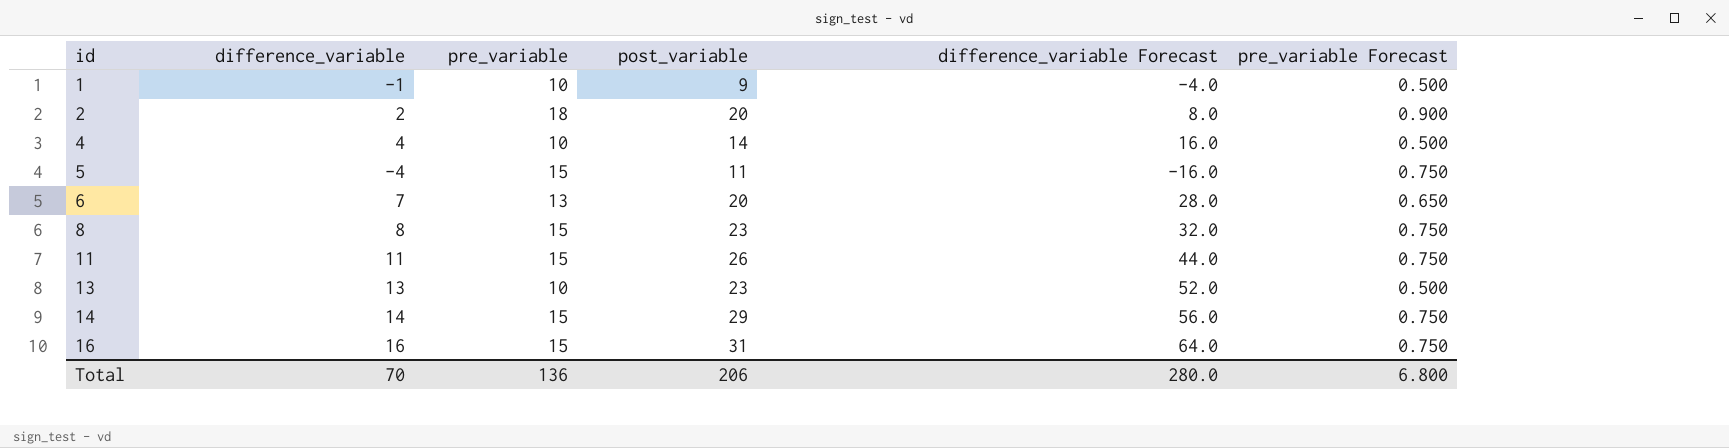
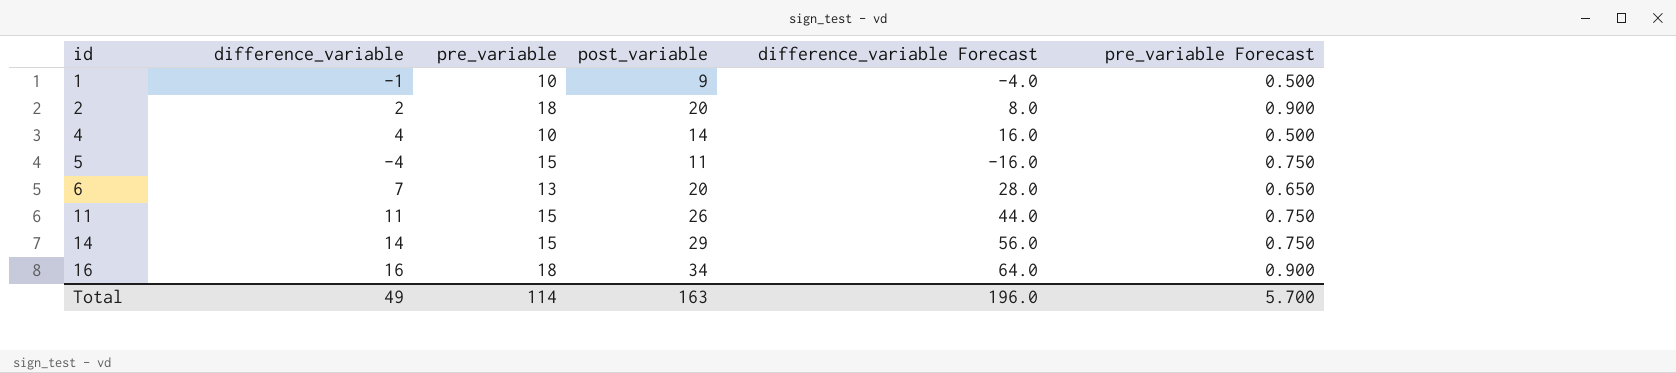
row 8: 8 | 15 | 23 | 32.0 | 0.750 -> none
row 13: 13 | 10 | 23 | 52.0 | 0.500 -> none
16 | pre_variable: 15 -> 18
16 | post_variable: 31 -> 34
16 | pre_variable Forecast: 0.750 -> 0.900
Total | difference_variable: 70 -> 49
Total | pre_variable: 136 -> 114
Total | post_variable: 206 -> 163
Total | difference_variable Forecast: 280.0 -> 196.0
Total | pre_variable Forecast: 6.800 -> 5.700

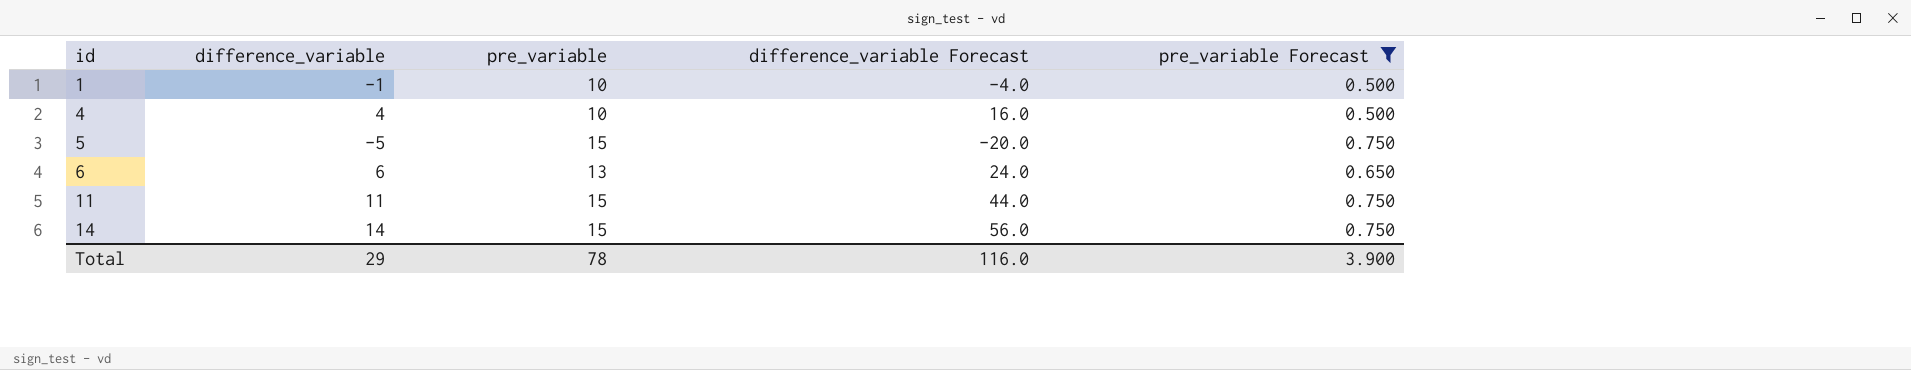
filter: none -> pre_variable Forecast != 0.900
column post_variable | formula: [difference_variable] + [pre_variable] -> none
5 | difference_variable: -4 -> -5
5 | difference_variable Forecast: -16.0 -> -20.0
6 | difference_variable: 7 -> 6
6 | difference_variable Forecast: 28.0 -> 24.0
Total | difference_variable: 49 -> 29
Total | pre_variable: 114 -> 78
Total | difference_variable Forecast: 196.0 -> 116.0
Total | pre_variable Forecast: 5.700 -> 3.900

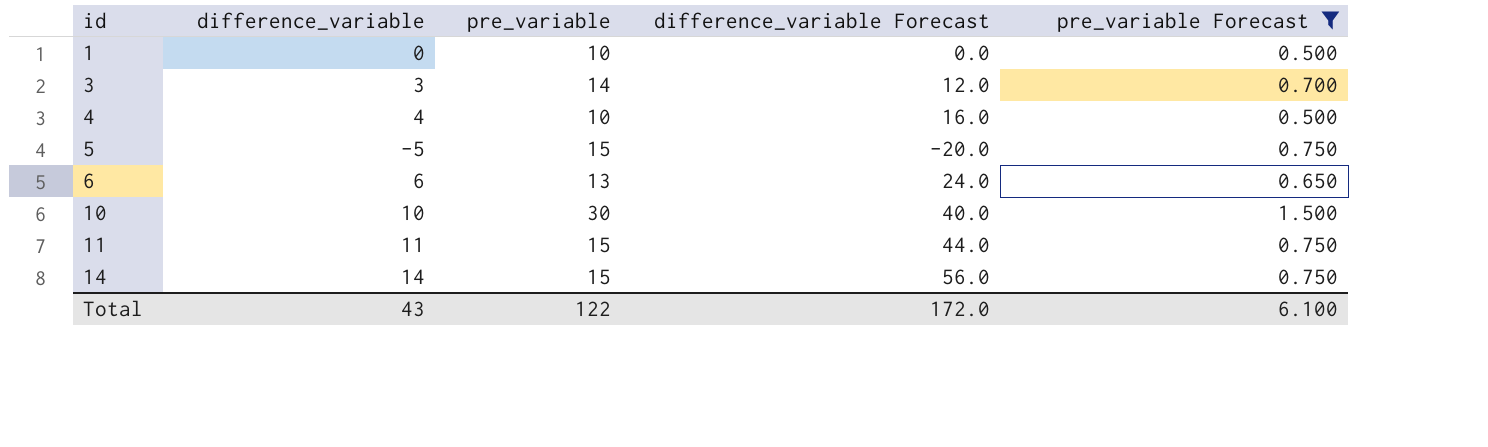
1 | difference_variable: -1 -> 0
1 | difference_variable Forecast: -4.0 -> 0.0
row 3: none -> 3 | 14 | 12.0 | 0.700
row 10: none -> 10 | 30 | 40.0 | 1.500
Total | difference_variable: 29 -> 43
Total | pre_variable: 78 -> 122
Total | difference_variable Forecast: 116.0 -> 172.0
Total | pre_variable Forecast: 3.900 -> 6.100

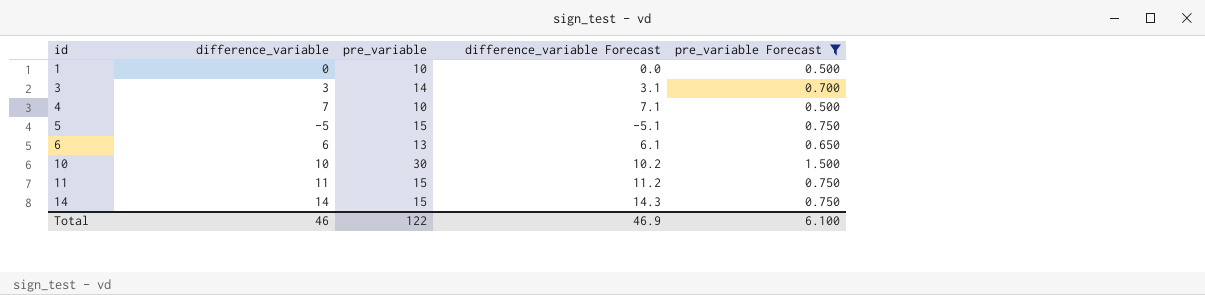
column difference_variable Forecast | formula: [difference_variable] * 4 -> [difference_variable] * 1.02
4 | difference_variable: 4 -> 7
Total | difference_variable: 43 -> 46
Total | difference_variable Forecast: 172.0 -> 46.9

